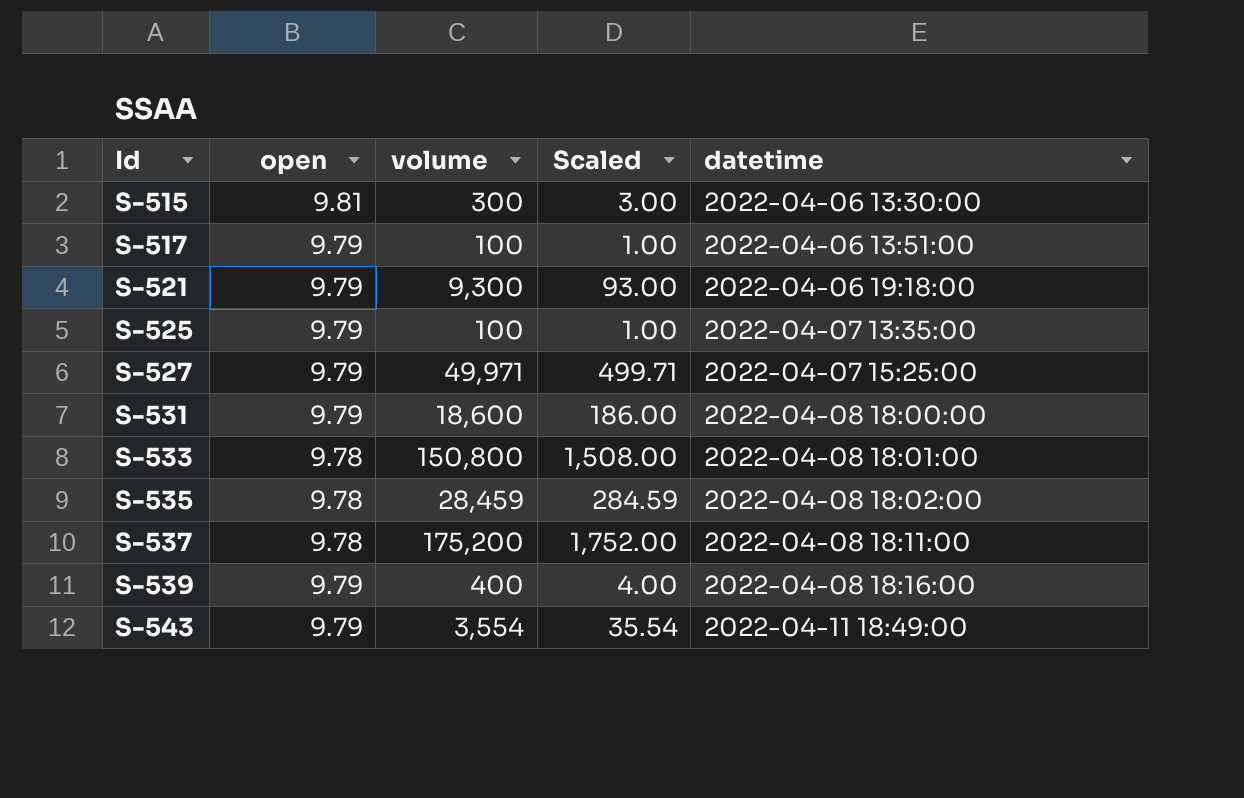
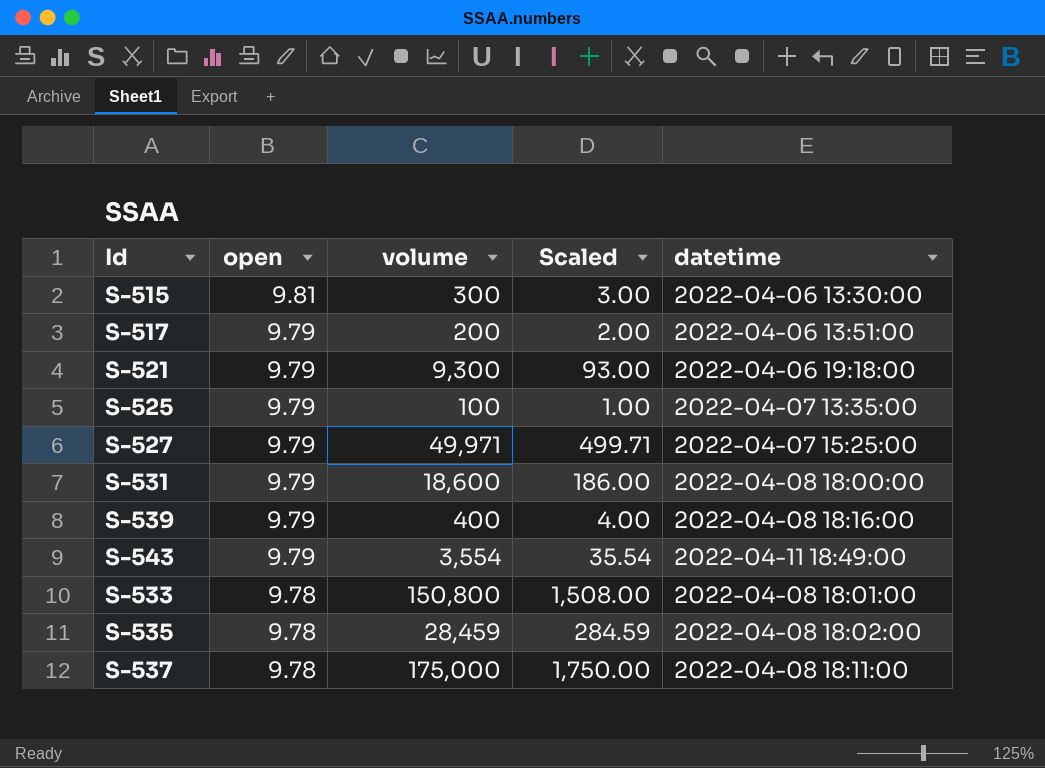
row order: Id ascending -> open descending
S-517 | volume: 100 -> 200
S-517 | Scaled: 1.00 -> 2.00
S-537 | volume: 175,200 -> 175,000
S-537 | Scaled: 1,752.00 -> 1,750.00

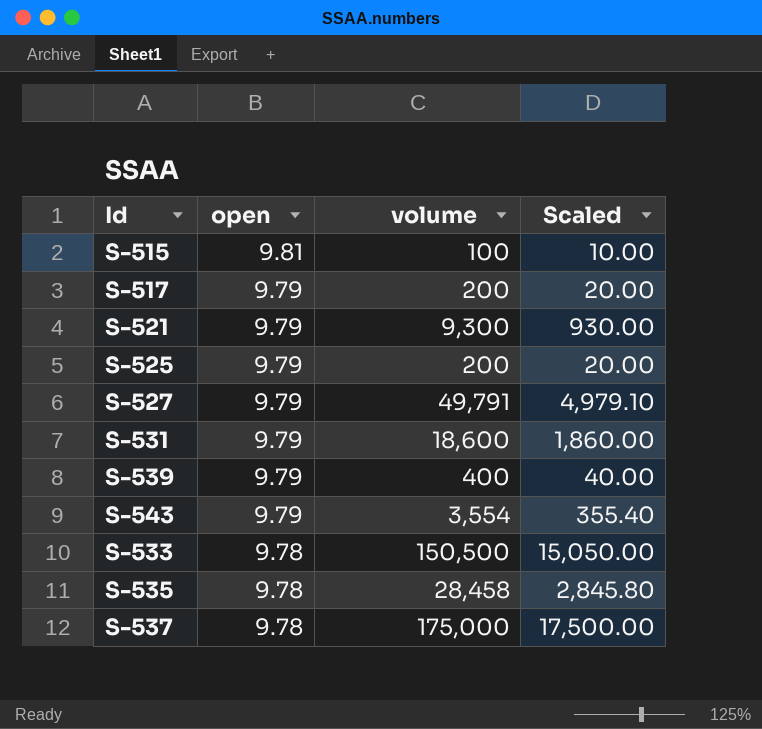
column datetime | position: 5 -> none
column Scaled | formula: [volume] * 0.01 -> [volume] * 0.1
S-515 | volume: 300 -> 100
S-525 | volume: 100 -> 200
S-527 | volume: 49,971 -> 49,791
S-533 | volume: 150,800 -> 150,500
S-535 | volume: 28,459 -> 28,458

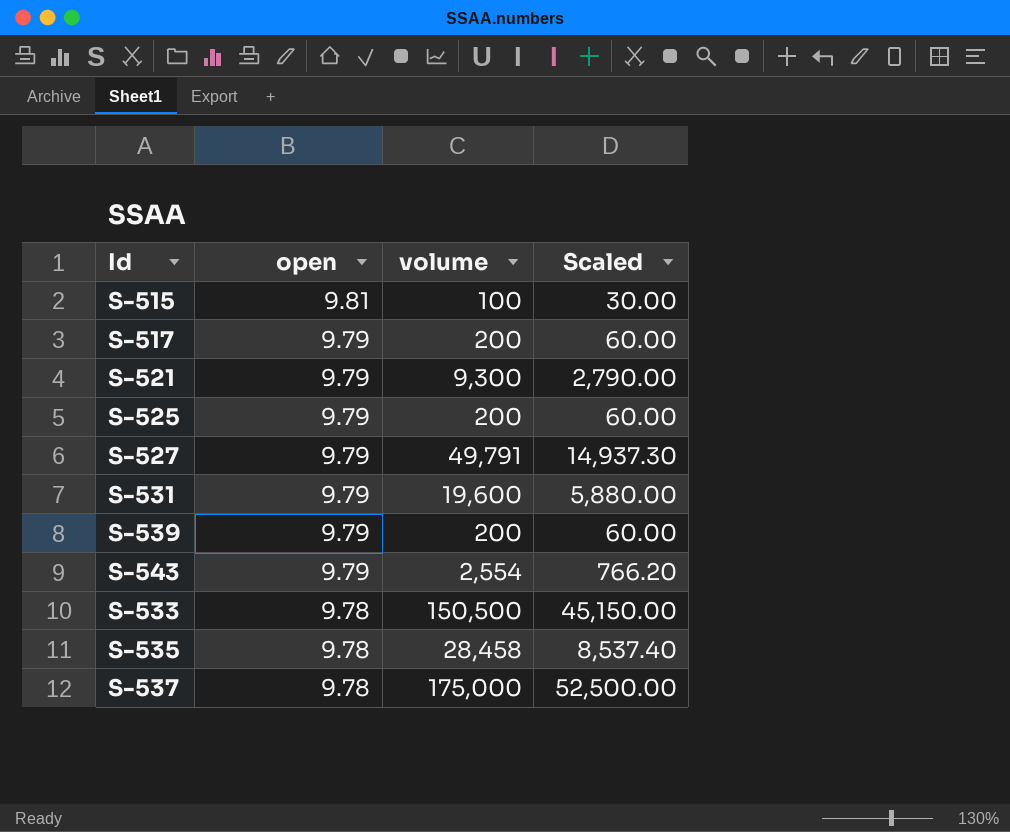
column Scaled | formula: [volume] * 0.1 -> [volume] * 0.3
S-531 | volume: 18,600 -> 19,600
S-539 | volume: 400 -> 200
S-543 | volume: 3,554 -> 2,554

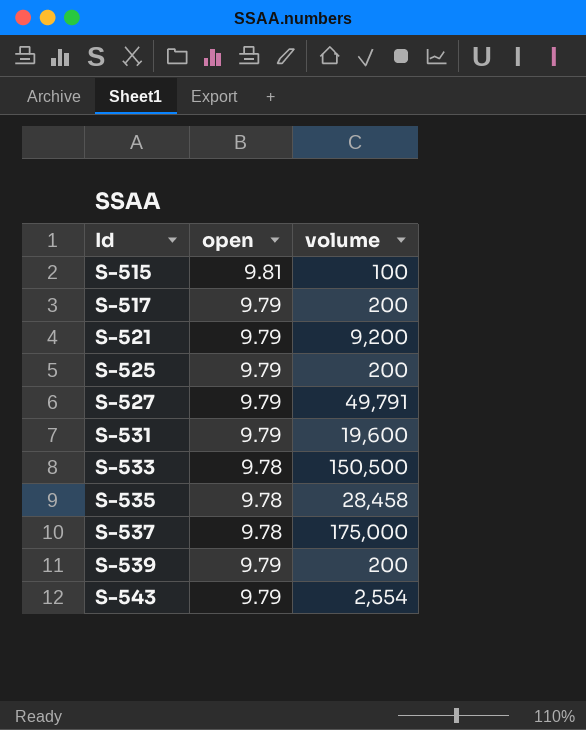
row order: open descending -> Id ascending
column Scaled | formula: [volume] * 0.3 -> none
S-521 | volume: 9,300 -> 9,200

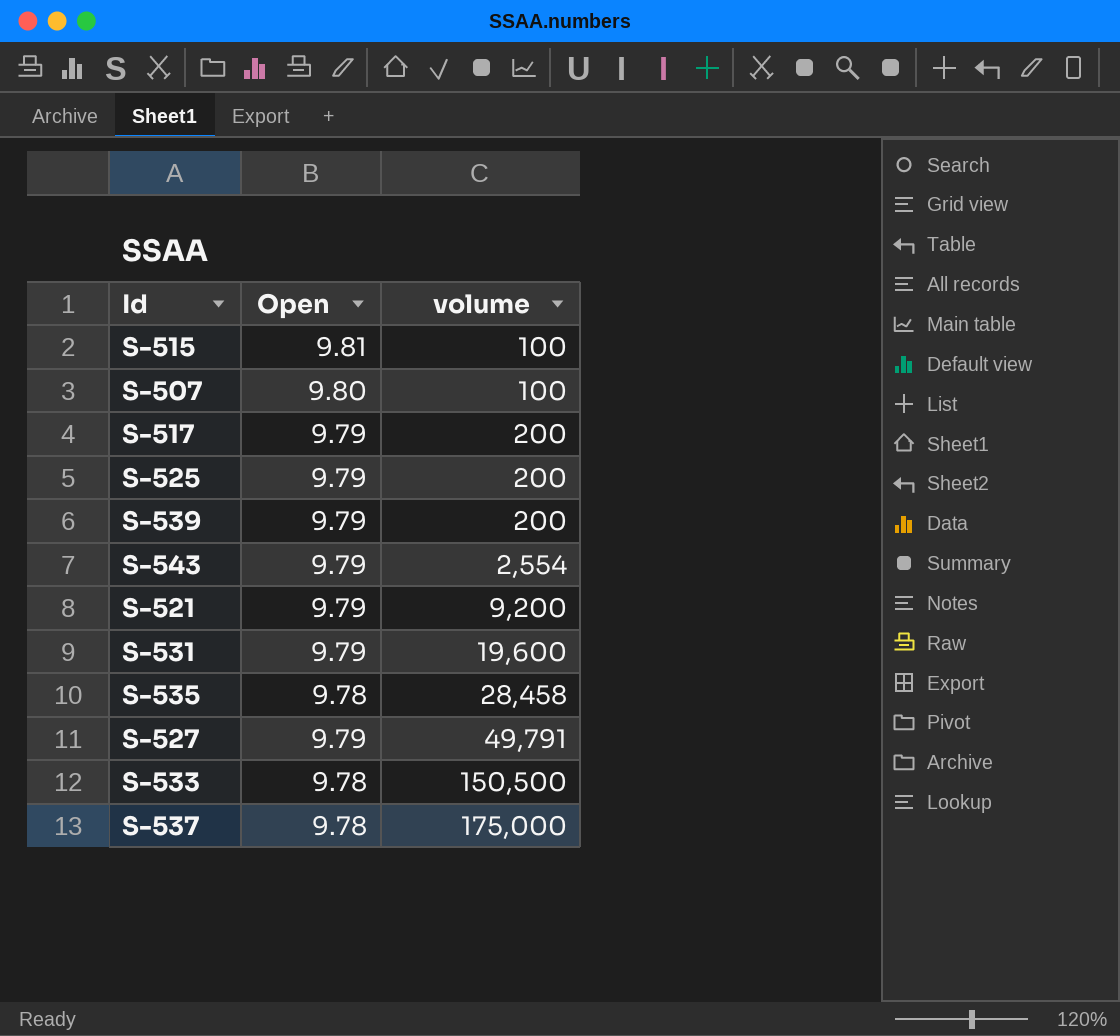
row order: Id ascending -> volume ascending
column name: open -> Open
row S-507: none -> 9.80 | 100

